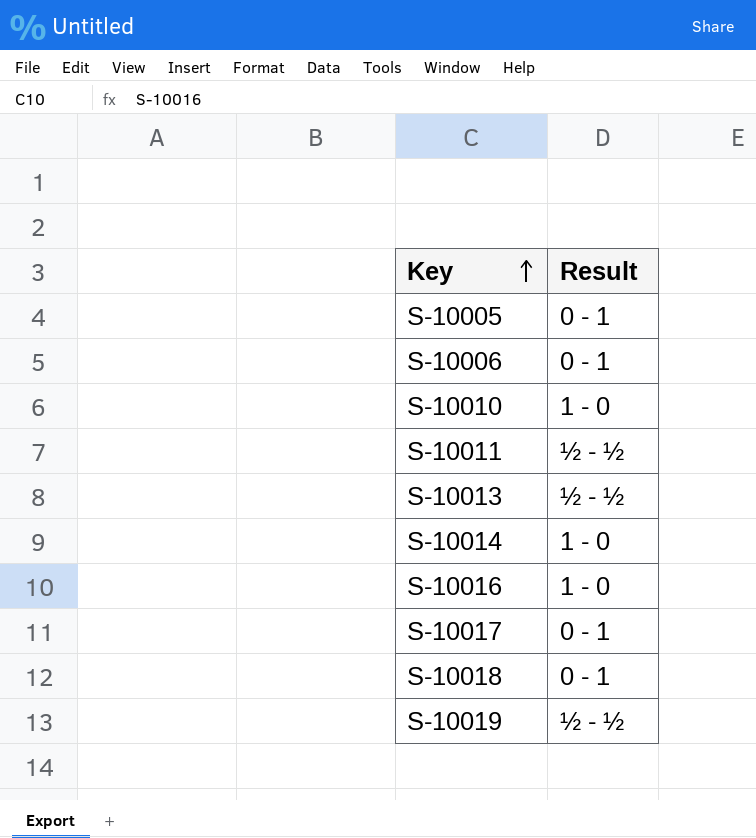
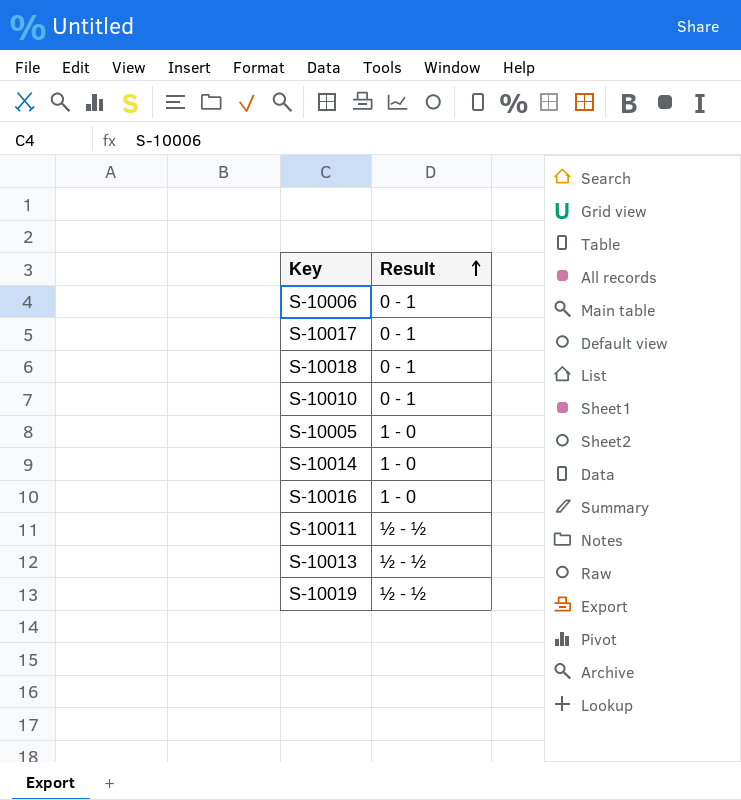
row order: Key ascending -> Result ascending
S-10010 | Result: 1 - 0 -> 0 - 1
S-10005 | Result: 0 - 1 -> 1 - 0

